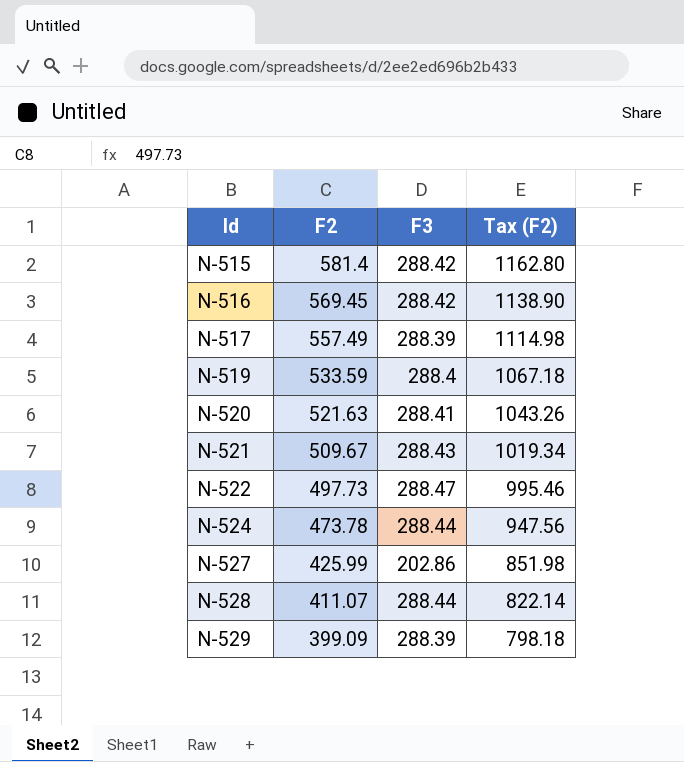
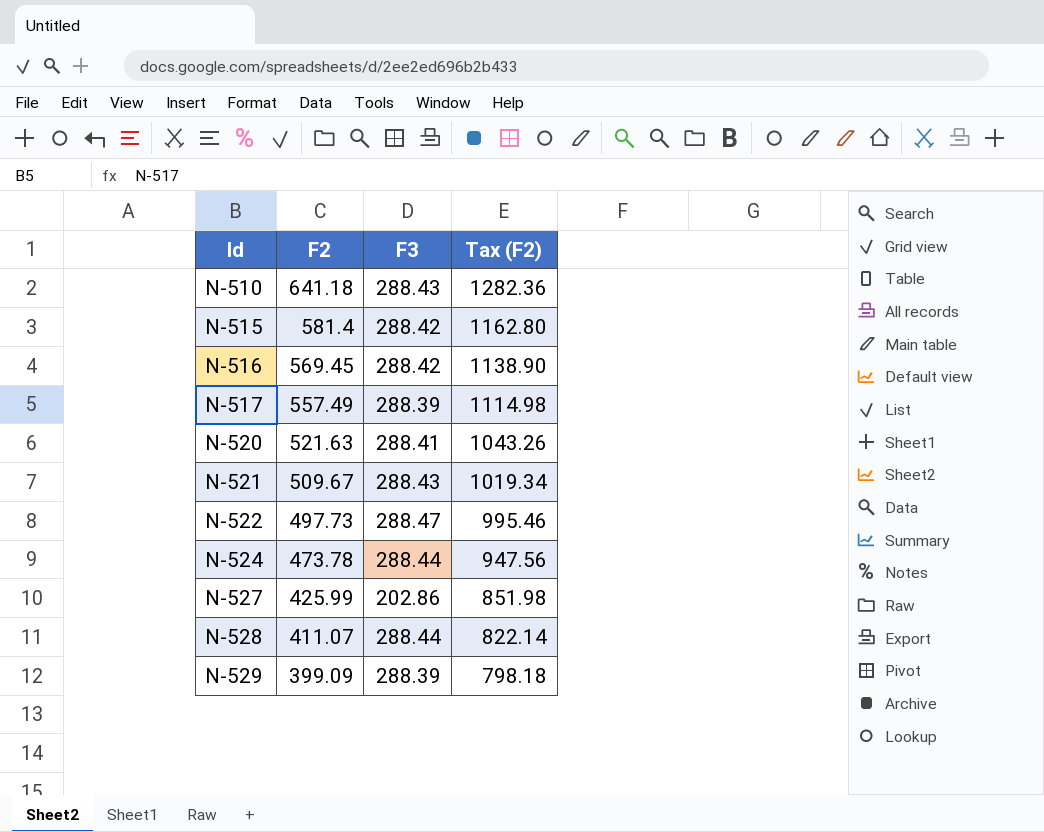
row N-519: 533.59 | 288.4 | 1067.18 -> none
row N-510: none -> 641.18 | 288.43 | 1282.36

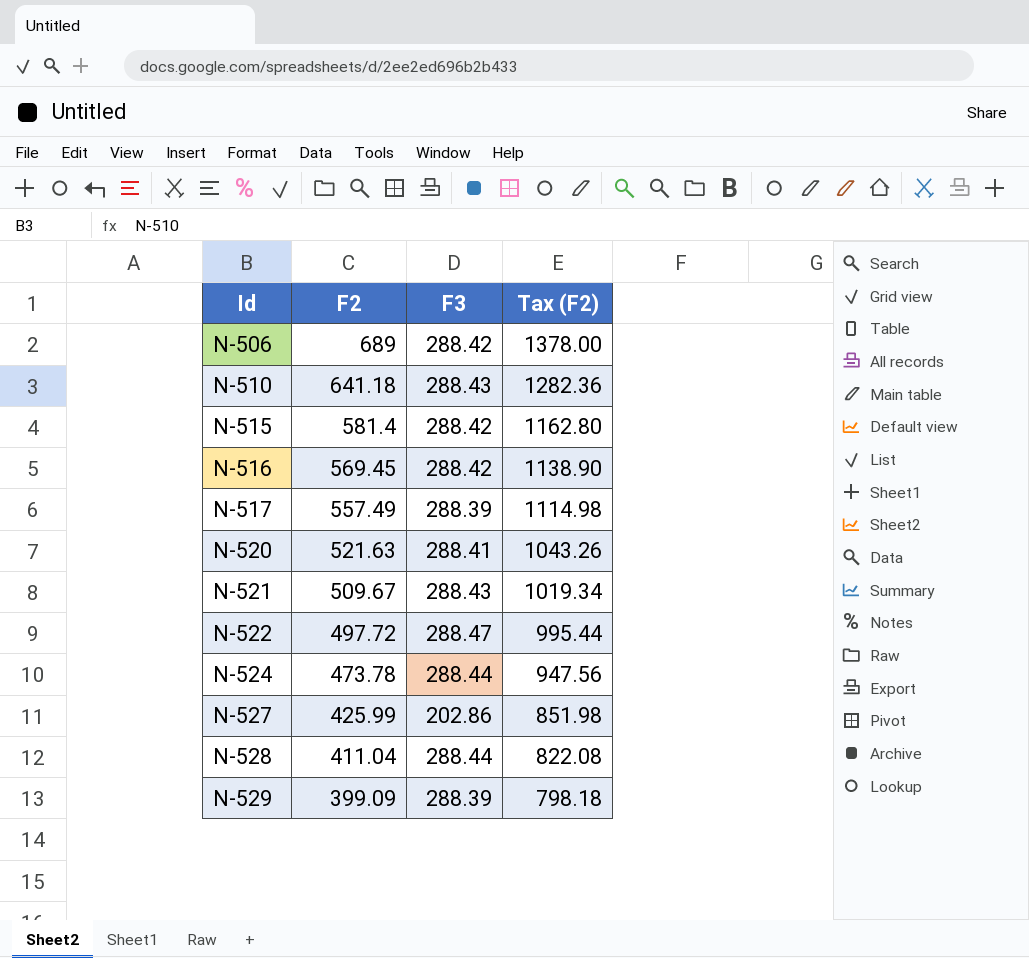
row N-506: none -> 689 | 288.42 | 1378.00
N-522 | F2: 497.73 -> 497.72
N-522 | Tax (F2): 995.46 -> 995.44
N-528 | F2: 411.07 -> 411.04
N-528 | Tax (F2): 822.14 -> 822.08

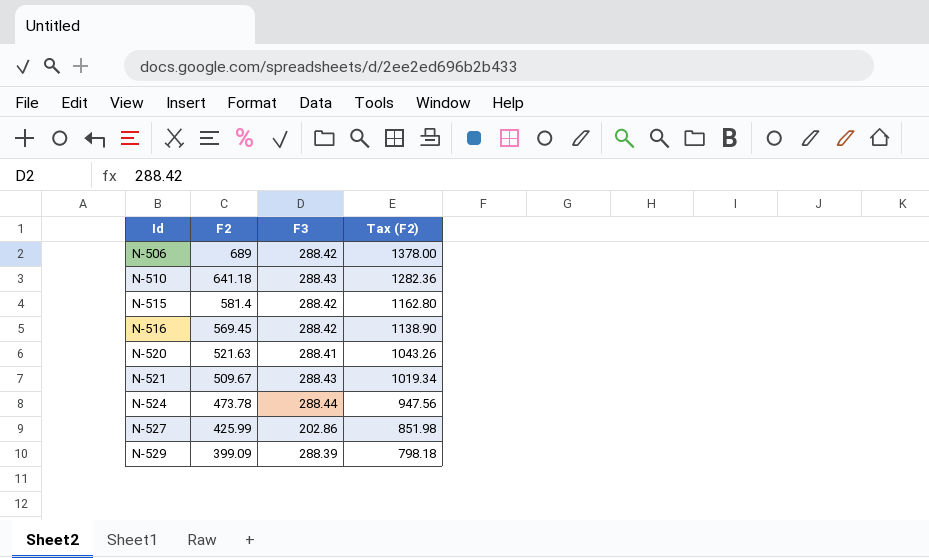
row N-517: 557.49 | 288.39 | 1114.98 -> none
row N-522: 497.72 | 288.47 | 995.44 -> none
row N-528: 411.04 | 288.44 | 822.08 -> none

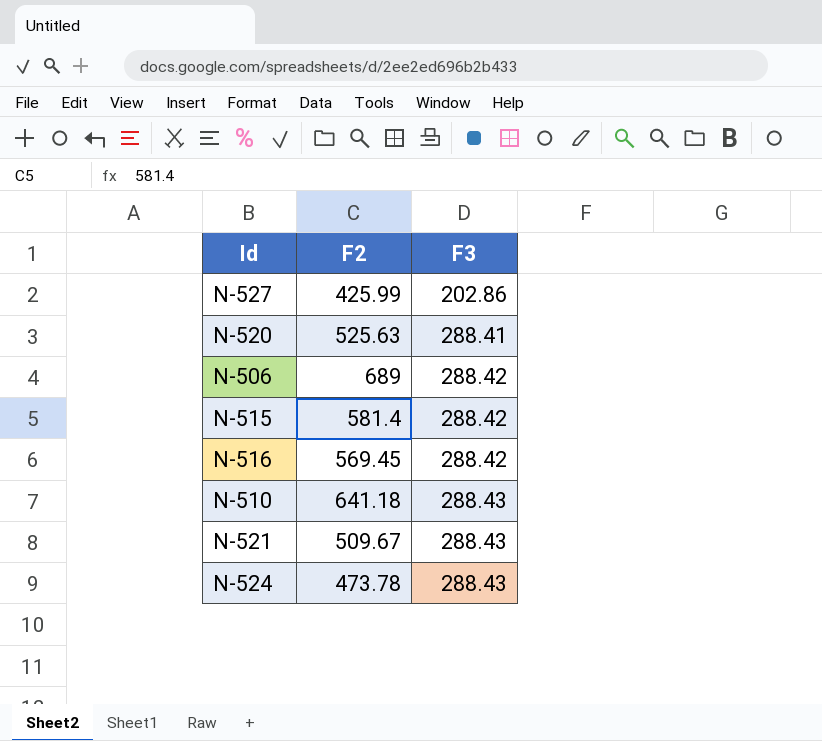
row order: Id ascending -> F3 ascending
column Tax (F2) | formula: [F2] * 2 -> none
row N-529: 399.09 | 288.39 | 798.18 -> none
N-520 | F2: 521.63 -> 525.63
N-524 | F3: 288.44 -> 288.43

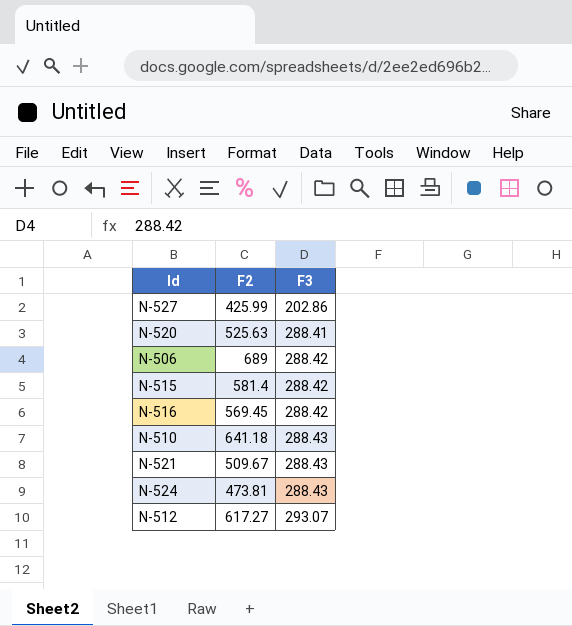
N-524 | F2: 473.78 -> 473.81
row N-512: none -> 617.27 | 293.07

